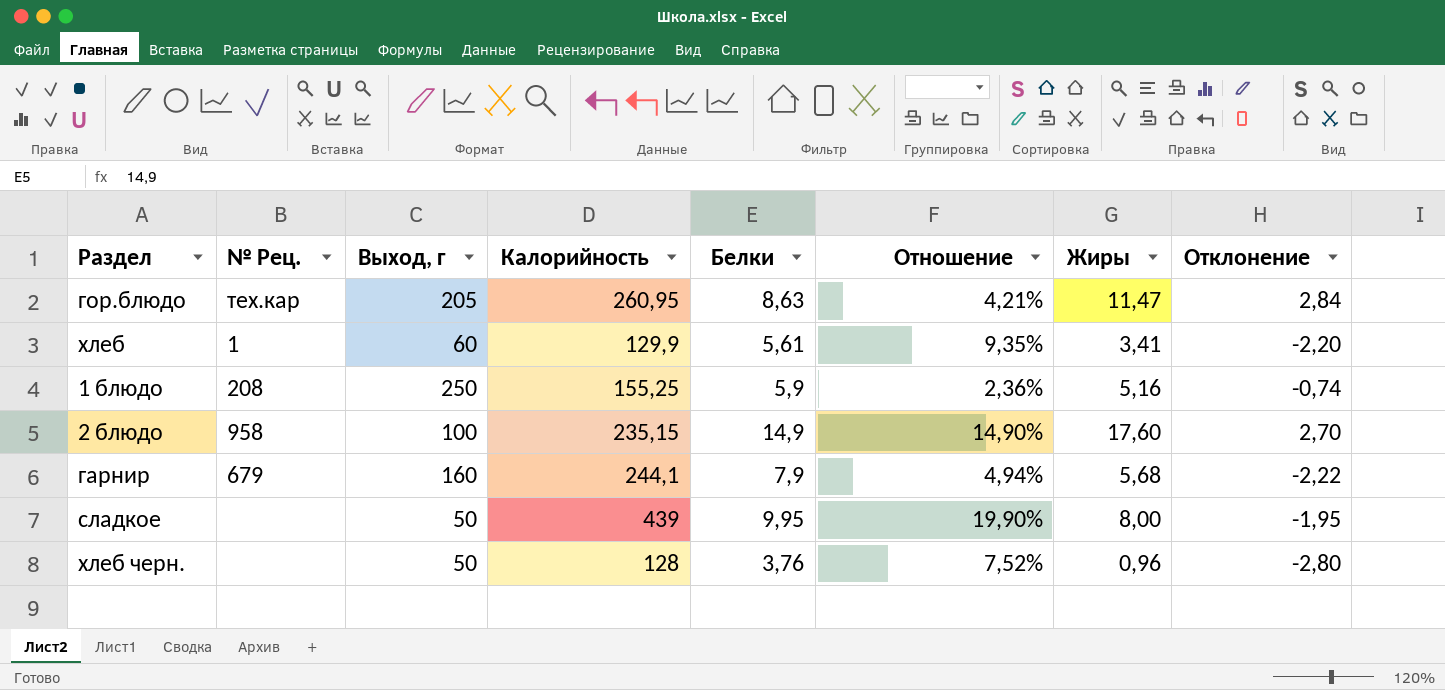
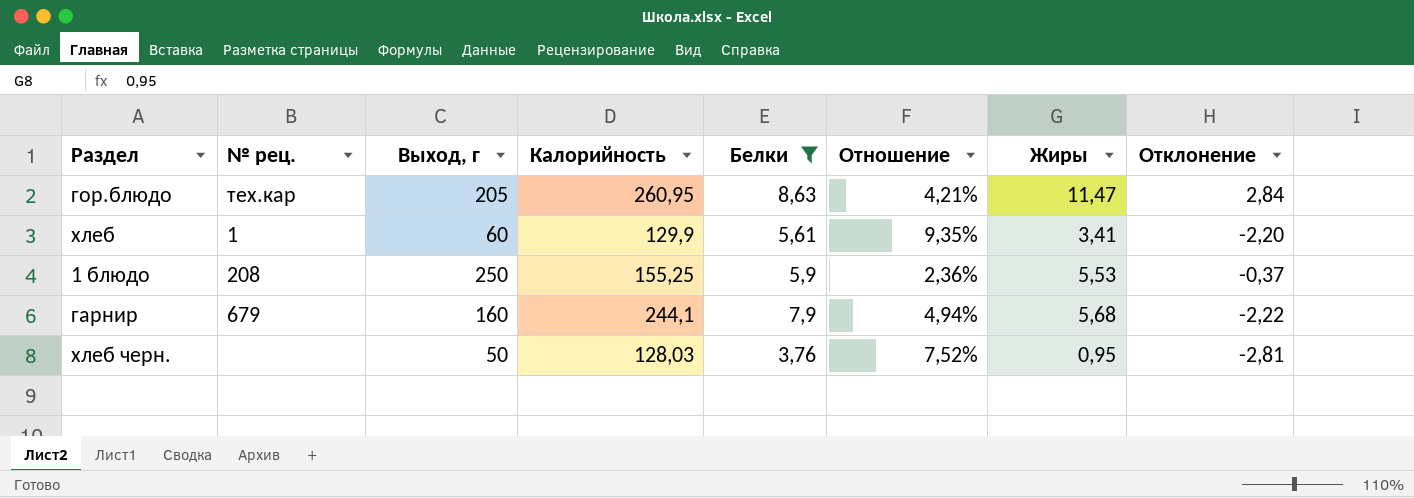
filter: none -> Белки <= 8,63
column name: № Рец. -> № рец.
1 блюдо | Жиры: 5,16 -> 5,53
1 блюдо | Отклонение: -0,74 -> -0,37
хлеб черн. | Калорийность: 128 -> 128,03
хлеб черн. | Жиры: 0,96 -> 0,95
хлеб черн. | Отклонение: -2,80 -> -2,81

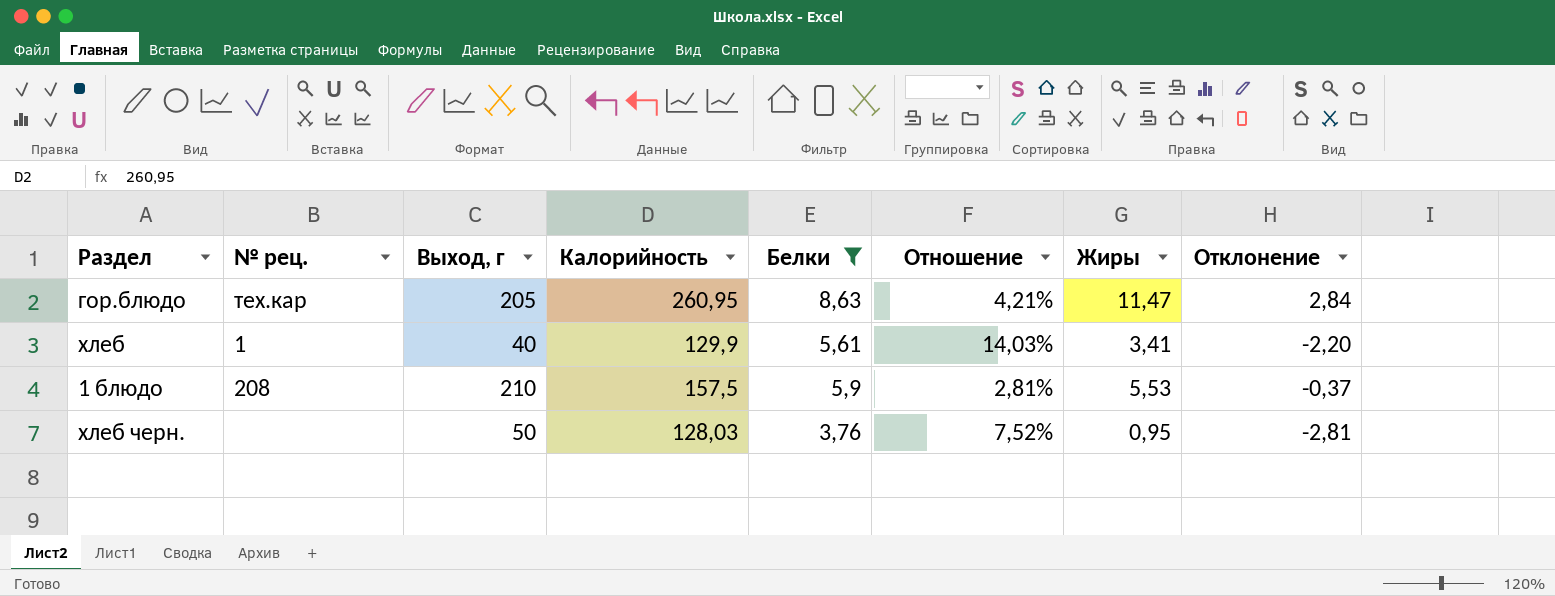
row гарнир: 679 | 160 | 244,1 | 7,9 | 4,94% | 5,68 | -2,22 -> none
хлеб | Выход, г: 60 -> 40
хлеб | Отношение: 9,35% -> 14,03%
1 блюдо | Выход, г: 250 -> 210
1 блюдо | Калорийность: 155,25 -> 157,5
1 блюдо | Отношение: 2,36% -> 2,81%

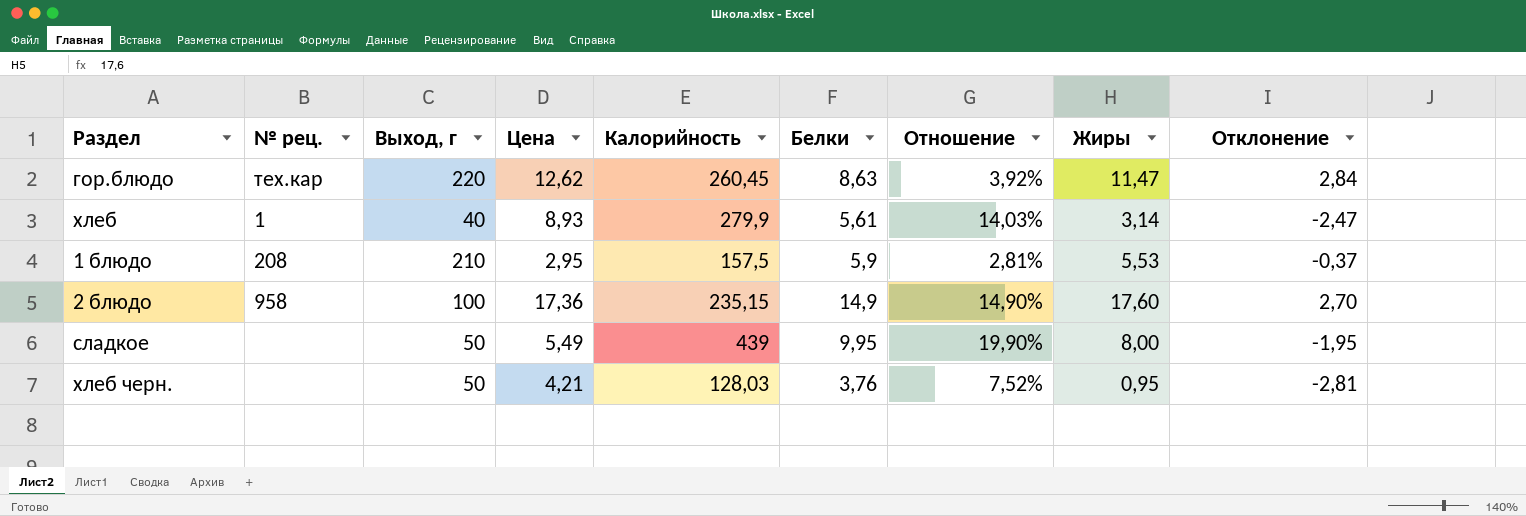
filter: Белки <= 8,63 -> none
column Цена | position: none -> 4
гор.блюдо | Выход, г: 205 -> 220
гор.блюдо | Калорийность: 260,95 -> 260,45
гор.блюдо | Отношение: 4,21% -> 3,92%
хлеб | Калорийность: 129,9 -> 279,9
хлеб | Жиры: 3,41 -> 3,14
хлеб | Отклонение: -2,20 -> -2,47

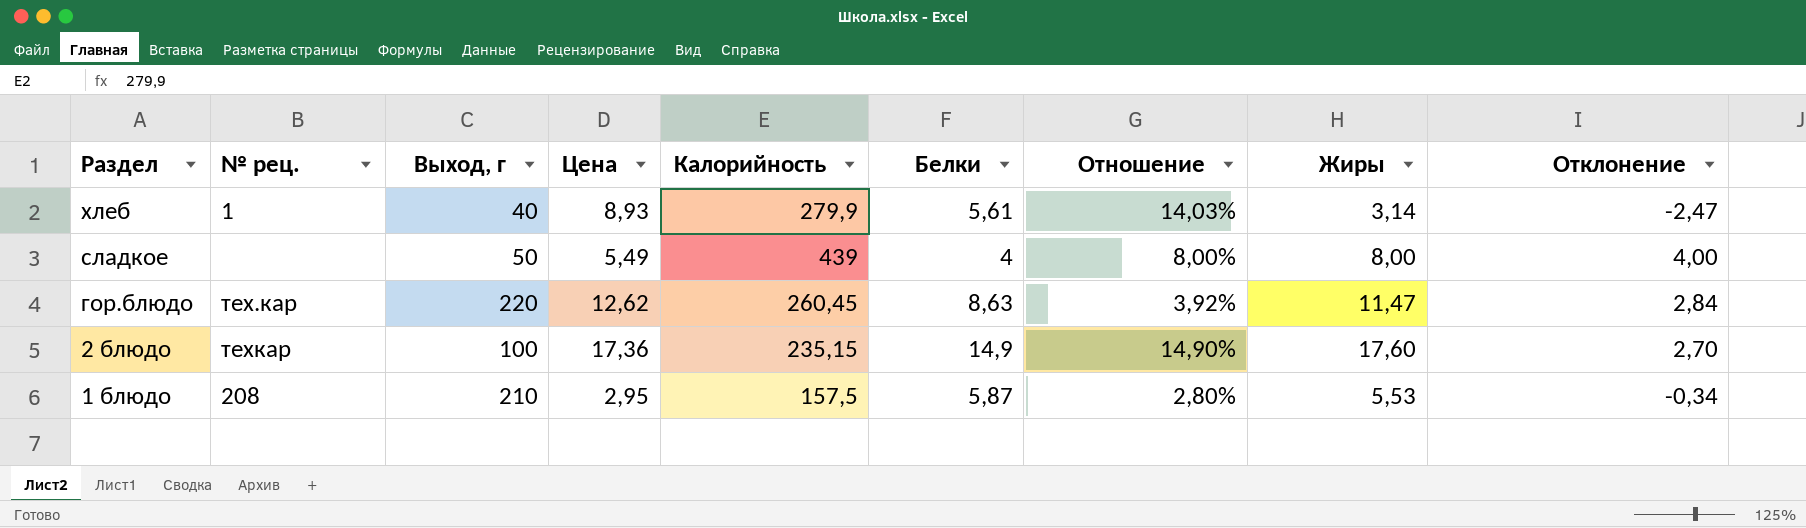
row order: none -> Раздел descending
row хлеб черн.: none | 50 | 4,21 | 128,03 | 3,76 | 7,52% | 0,95 | -2,81 -> none
сладкое | Белки: 9,95 -> 4
сладкое | Отношение: 19,90% -> 8,00%
сладкое | Отклонение: -1,95 -> 4,00
2 блюдо | № рец.: 958 -> техкар
1 блюдо | Белки: 5,9 -> 5,87
1 блюдо | Отношение: 2,81% -> 2,80%
1 блюдо | Отклонение: -0,37 -> -0,34

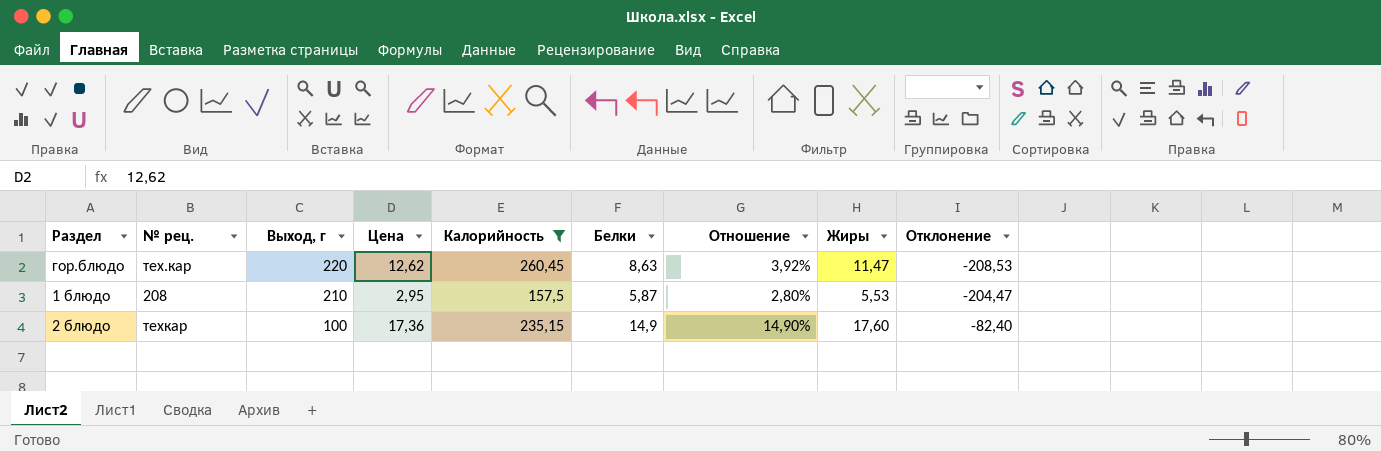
filter: none -> Калорийность <= 260,45
row order: Раздел descending -> Выход, г descending
column Отклонение | formula: [Жиры] - [Белки] -> [Жиры] - [Выход, г]

